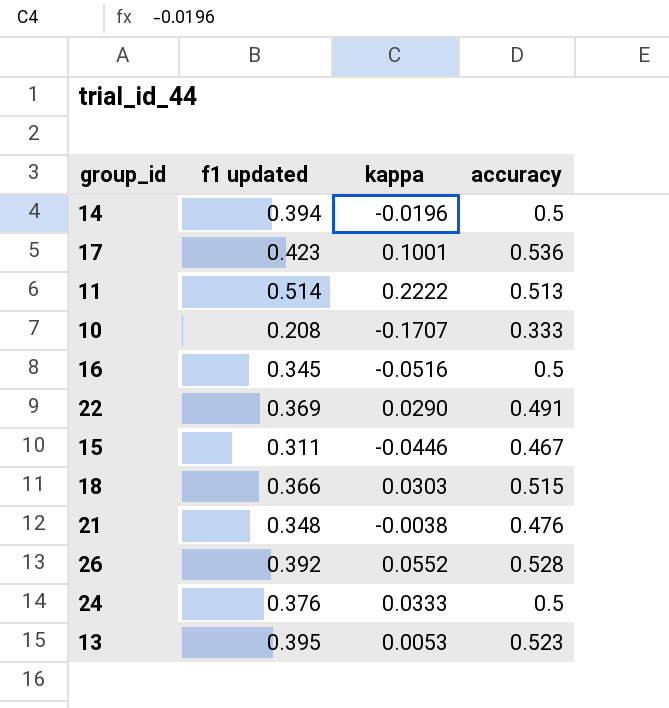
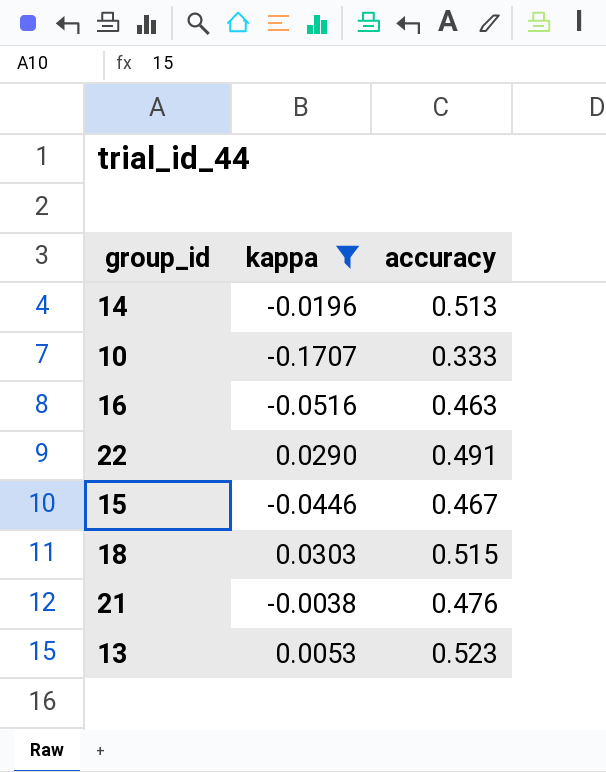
filter: none -> kappa <= 0.0303
column f1 updated | position: 2 -> none
14 | accuracy: 0.5 -> 0.513
16 | accuracy: 0.5 -> 0.463

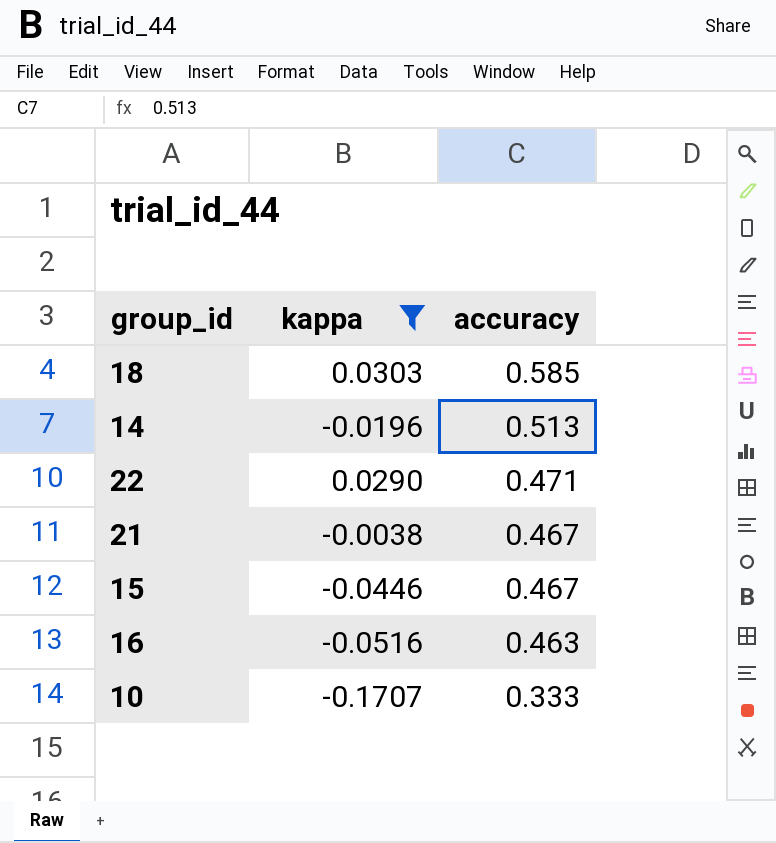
row order: none -> accuracy descending
row 13: 0.0053 | 0.523 -> none
18 | accuracy: 0.515 -> 0.585
22 | accuracy: 0.491 -> 0.471
21 | accuracy: 0.476 -> 0.467

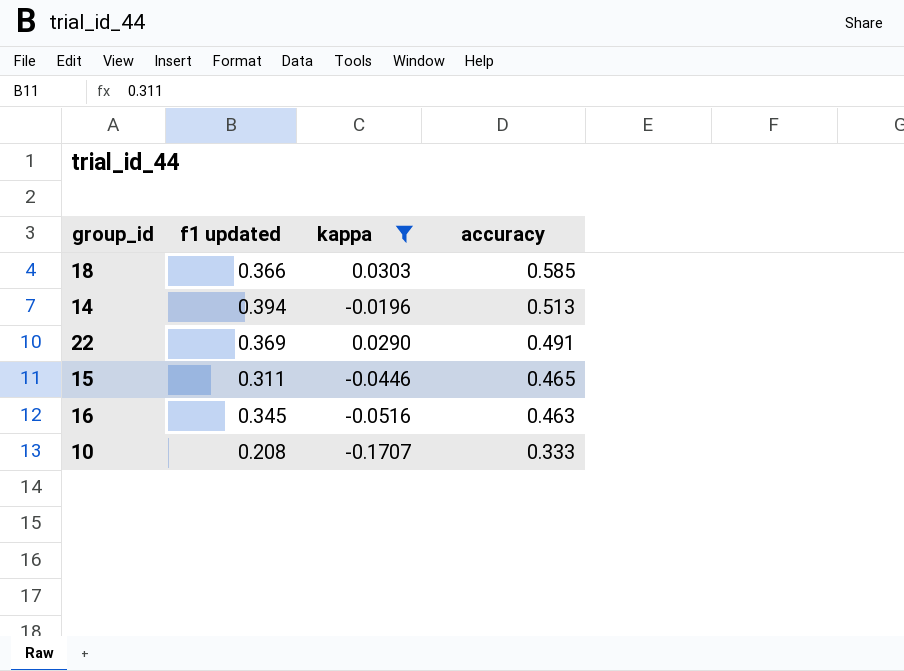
column f1 updated | position: none -> 2
row 21: -0.0038 | 0.467 -> none
22 | accuracy: 0.471 -> 0.491
15 | accuracy: 0.467 -> 0.465

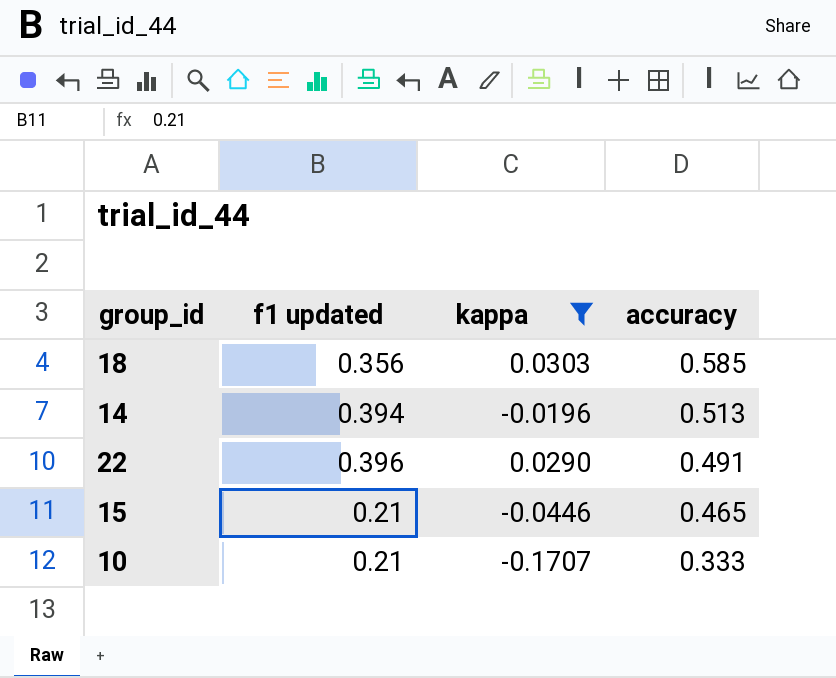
row 16: 0.345 | -0.0516 | 0.463 -> none
18 | f1 updated: 0.366 -> 0.356
22 | f1 updated: 0.369 -> 0.396
15 | f1 updated: 0.311 -> 0.21
10 | f1 updated: 0.208 -> 0.21

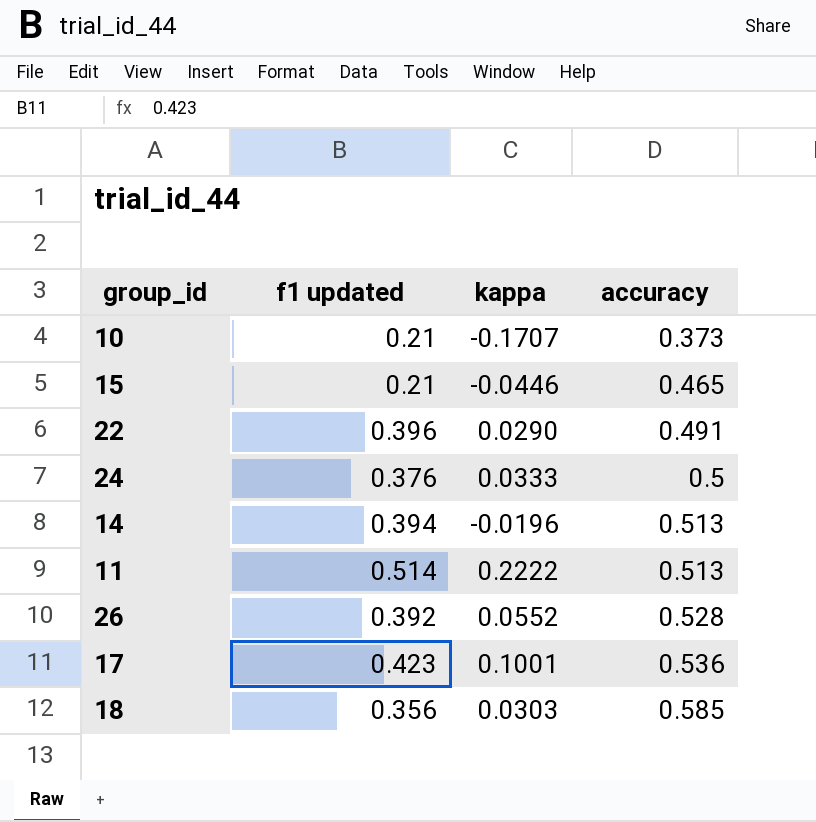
filter: kappa <= 0.0303 -> none
row order: accuracy descending -> accuracy ascending
10 | accuracy: 0.333 -> 0.373

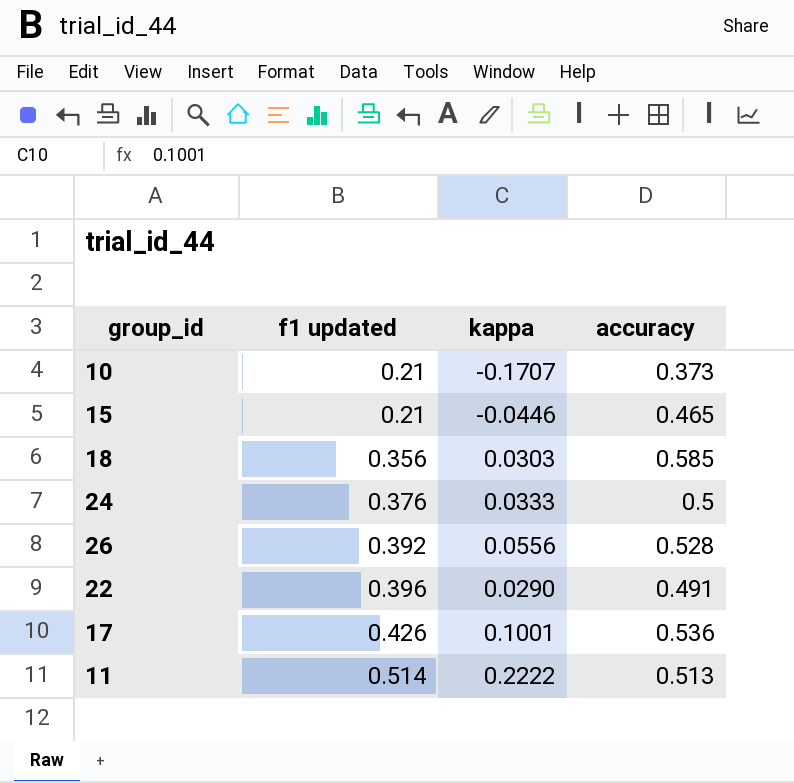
row order: accuracy ascending -> f1 updated ascending
row 14: 0.394 | -0.0196 | 0.513 -> none
26 | kappa: 0.0552 -> 0.0556
17 | f1 updated: 0.423 -> 0.426

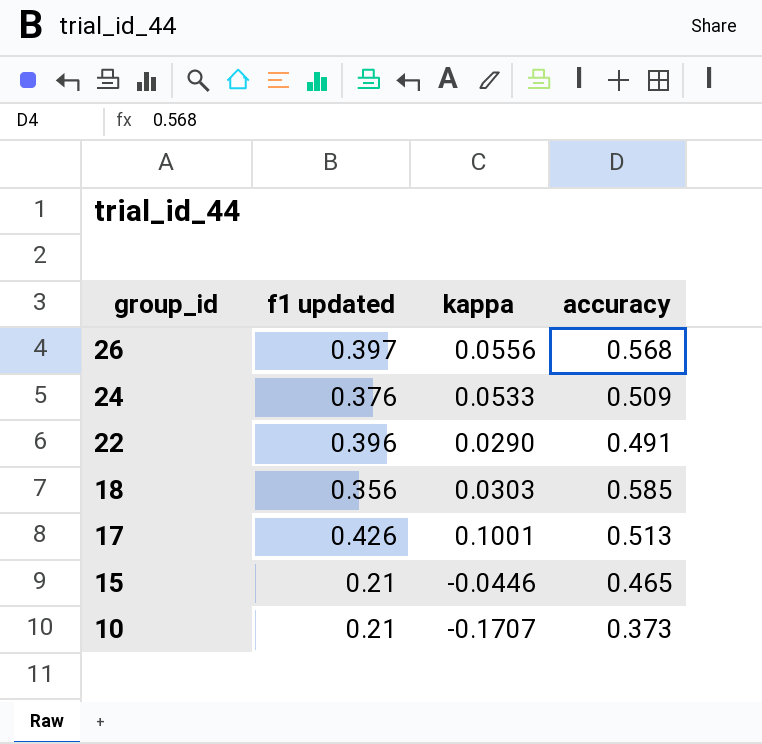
row order: f1 updated ascending -> group_id descending
row 11: 0.514 | 0.2222 | 0.513 -> none
26 | f1 updated: 0.392 -> 0.397
26 | accuracy: 0.528 -> 0.568
24 | kappa: 0.0333 -> 0.0533
24 | accuracy: 0.5 -> 0.509
17 | accuracy: 0.536 -> 0.513

